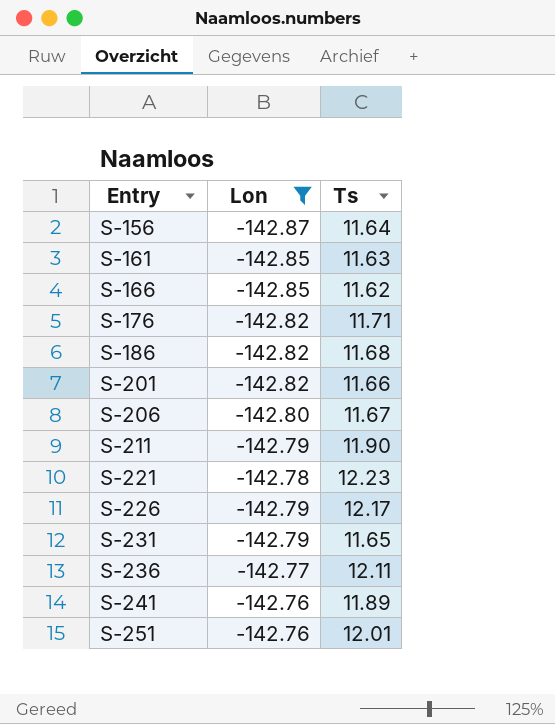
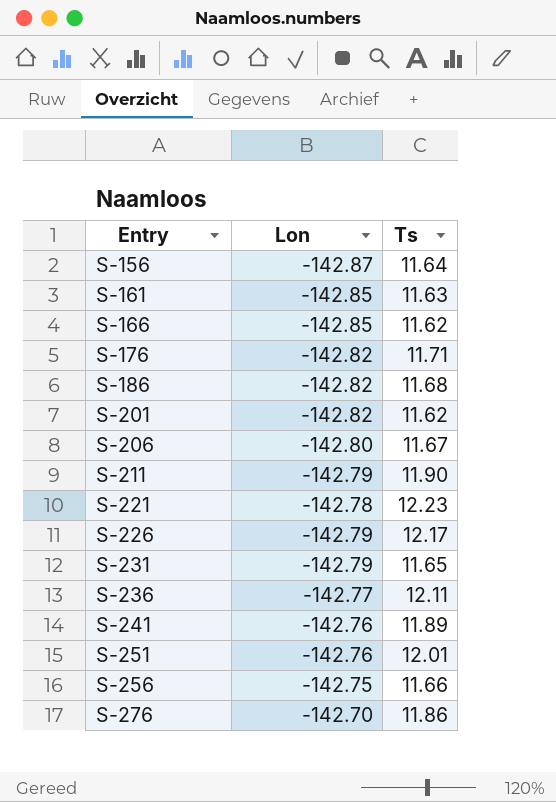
filter: Lon <= -142.76 -> none
S-201 | Ts: 11.66 -> 11.62

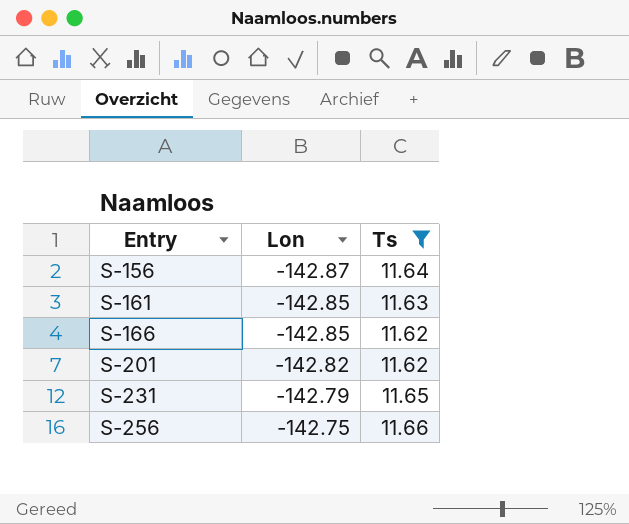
filter: none -> Ts <= 11.66

